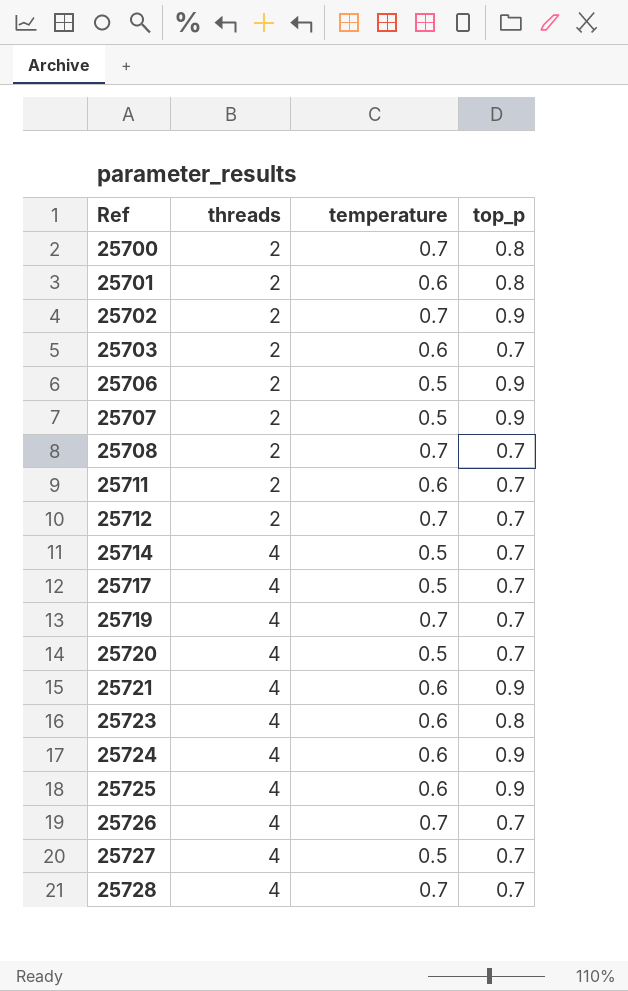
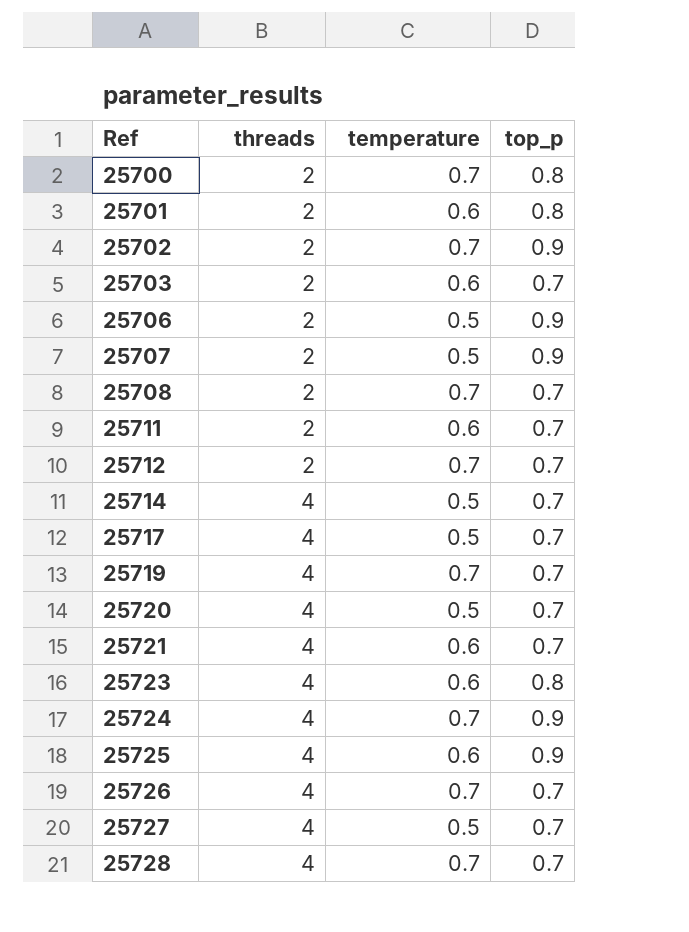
25721 | top_p: 0.9 -> 0.7
25724 | temperature: 0.6 -> 0.7

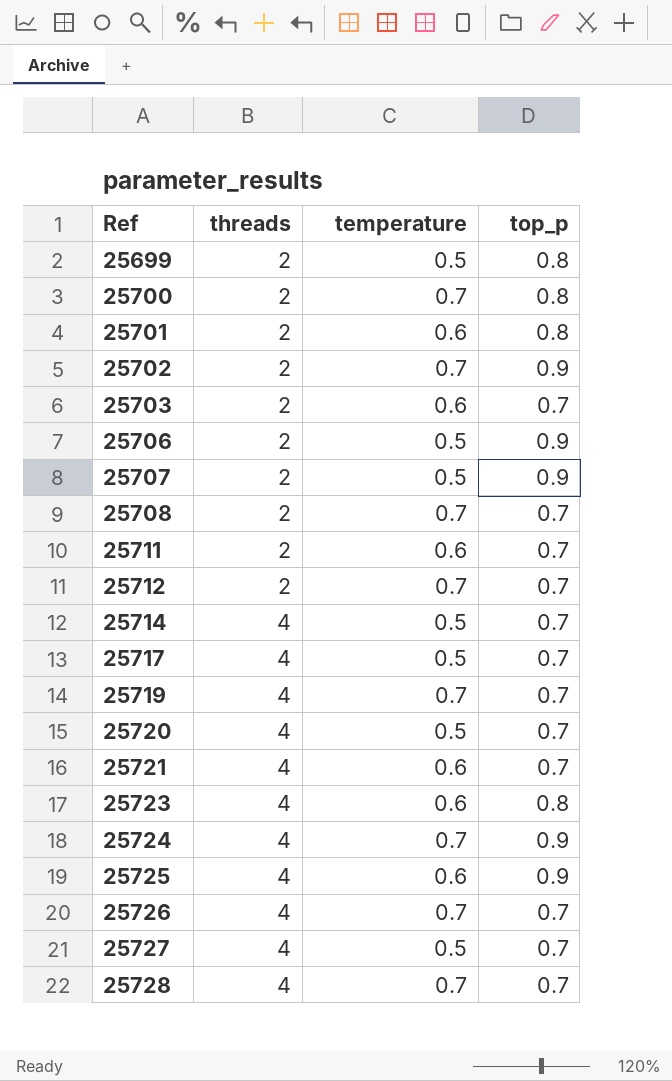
row 25699: none -> 2 | 0.5 | 0.8

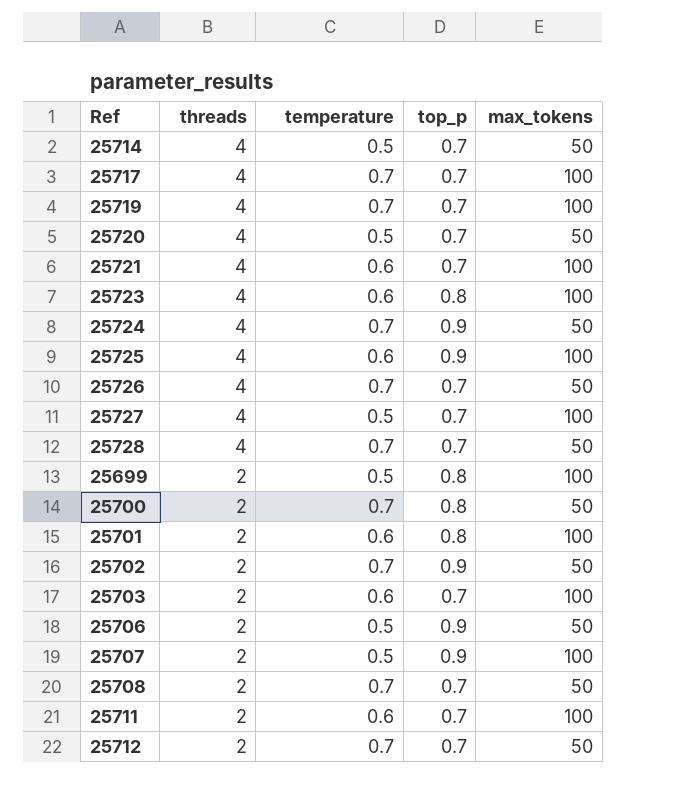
row order: Ref ascending -> threads descending
column max_tokens | position: none -> 5
25717 | temperature: 0.5 -> 0.7

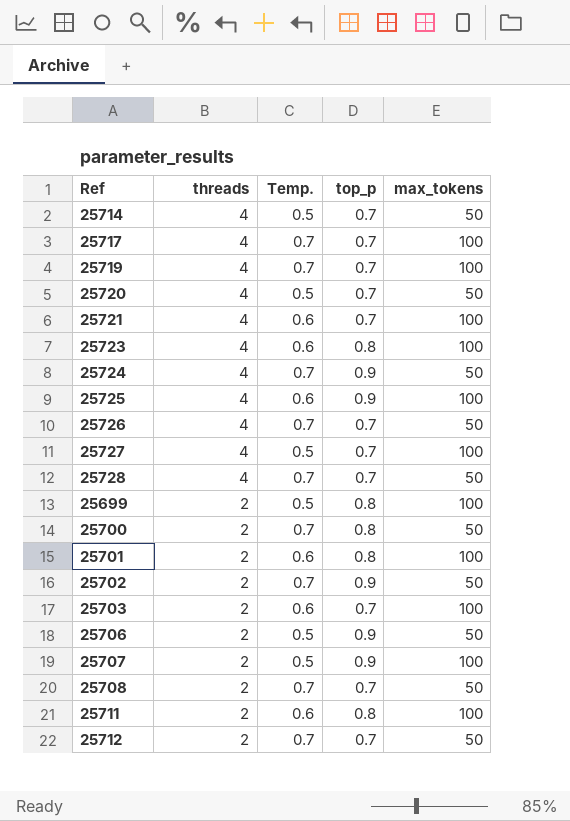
column name: temperature -> Temp.
25711 | top_p: 0.7 -> 0.8

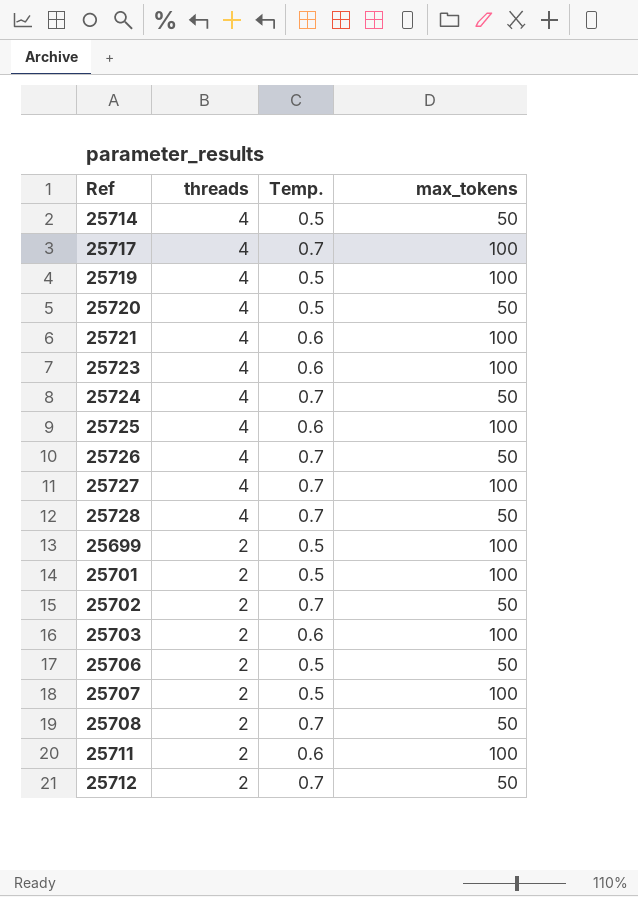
column top_p | position: 4 -> none
row 25700: 2 | 0.7 | 0.8 | 50 -> none
25719 | Temp.: 0.7 -> 0.5
25727 | Temp.: 0.5 -> 0.7
25701 | Temp.: 0.6 -> 0.5

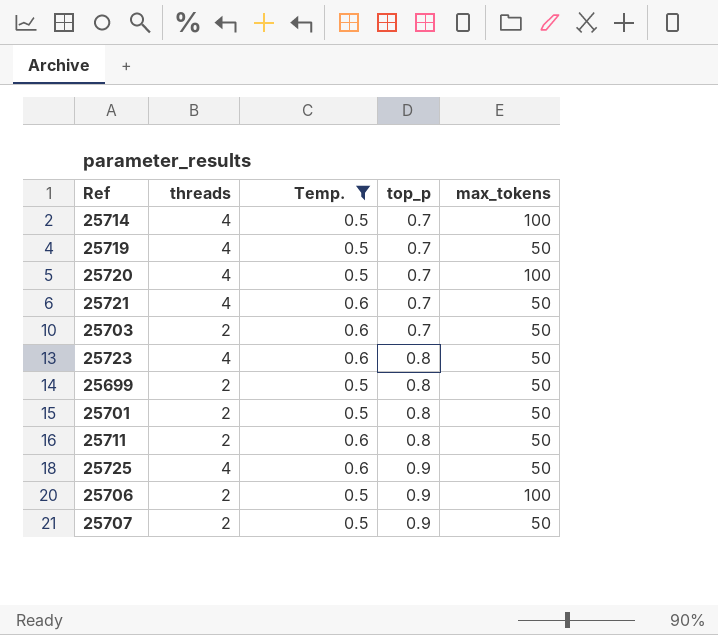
filter: none -> Temp. != 0.7
row order: threads descending -> top_p ascending
column top_p | position: none -> 4
25714 | max_tokens: 50 -> 100
25719 | max_tokens: 100 -> 50
25720 | max_tokens: 50 -> 100
25721 | max_tokens: 100 -> 50
25703 | max_tokens: 100 -> 50
25723 | max_tokens: 100 -> 50
25699 | max_tokens: 100 -> 50
25701 | max_tokens: 100 -> 50
25711 | max_tokens: 100 -> 50
25725 | max_tokens: 100 -> 50
25706 | max_tokens: 50 -> 100
25707 | max_tokens: 100 -> 50

